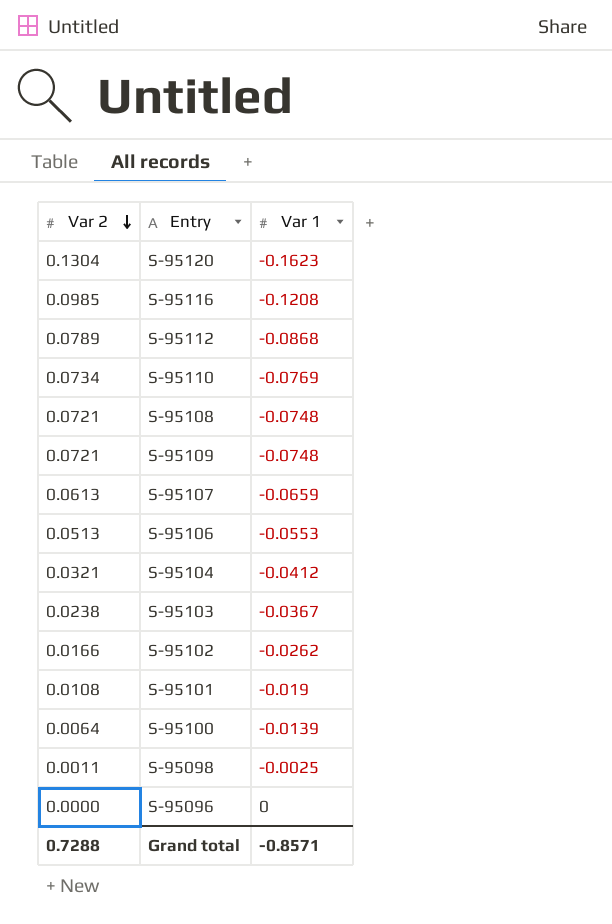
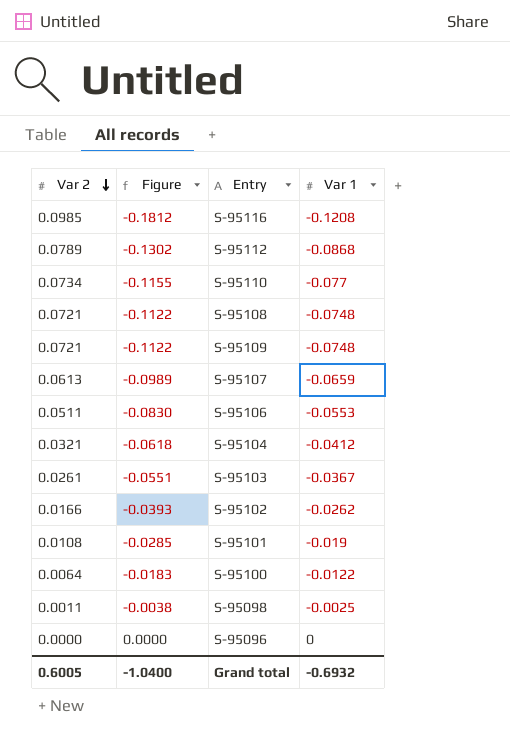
column Figure | formula: none -> [Var 1] * 1.5
row S-95120: 0.1304 | -0.1623 -> none
S-95110 | Var 1: -0.0769 -> -0.077
S-95106 | Var 2: 0.0513 -> 0.0511
S-95103 | Var 2: 0.0238 -> 0.0261
S-95100 | Var 1: -0.0139 -> -0.0122
Grand total | Var 2: 0.7288 -> 0.6005
Grand total | Var 1: -0.8571 -> -0.6932

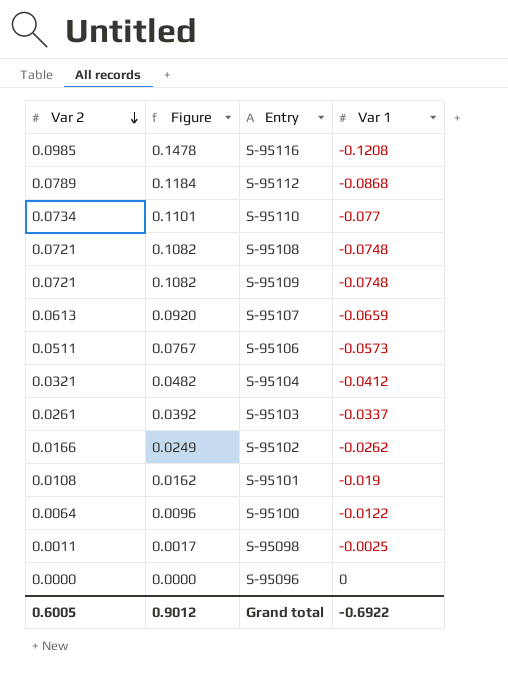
column Figure | formula: [Var 1] * 1.5 -> [Var 2] * 1.5
S-95106 | Var 1: -0.0553 -> -0.0573
S-95103 | Var 1: -0.0367 -> -0.0337
Grand total | Figure: -1.0400 -> 0.9012
Grand total | Var 1: -0.6932 -> -0.6922

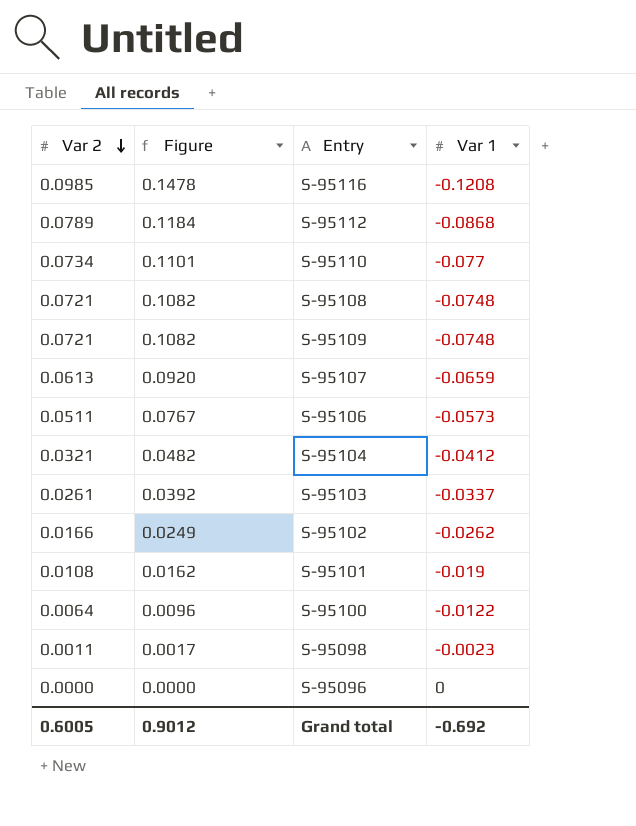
S-95098 | Var 1: -0.0025 -> -0.0023
Grand total | Var 1: -0.6922 -> -0.692

